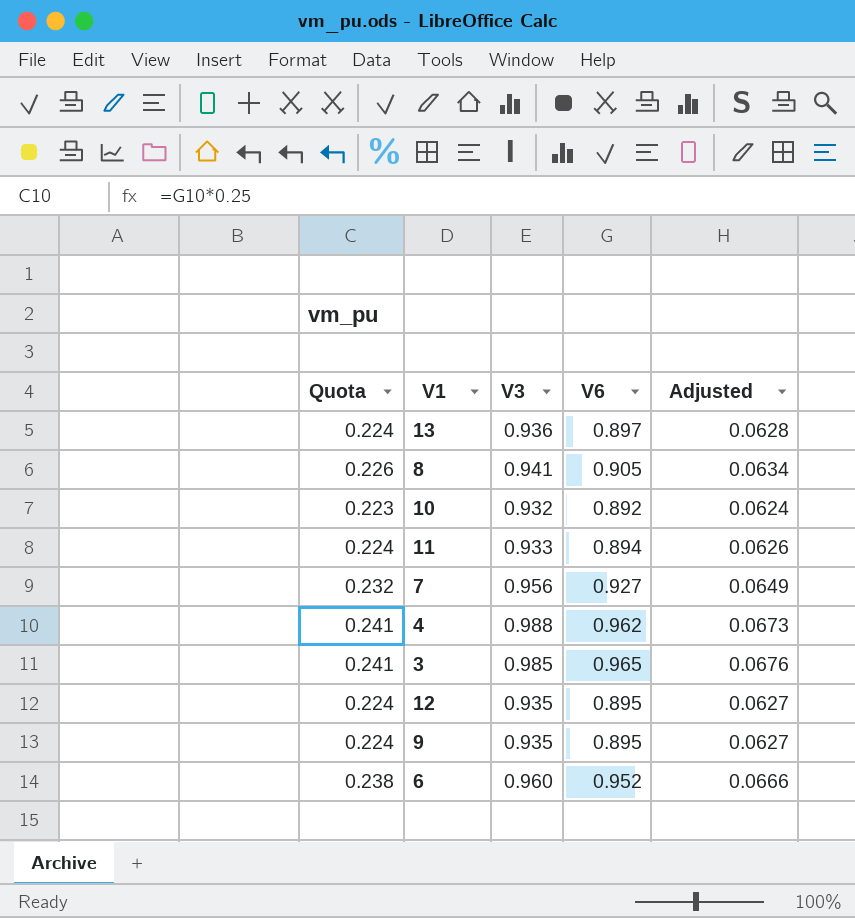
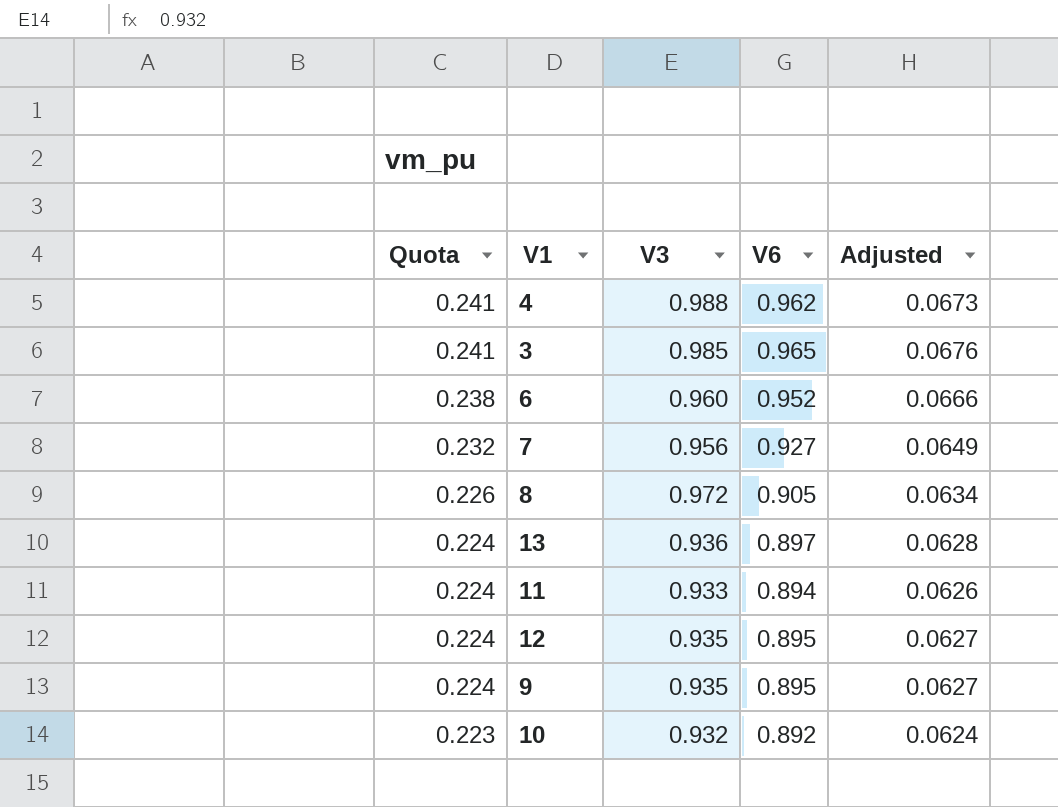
row order: none -> Quota descending
8 | V3: 0.941 -> 0.972

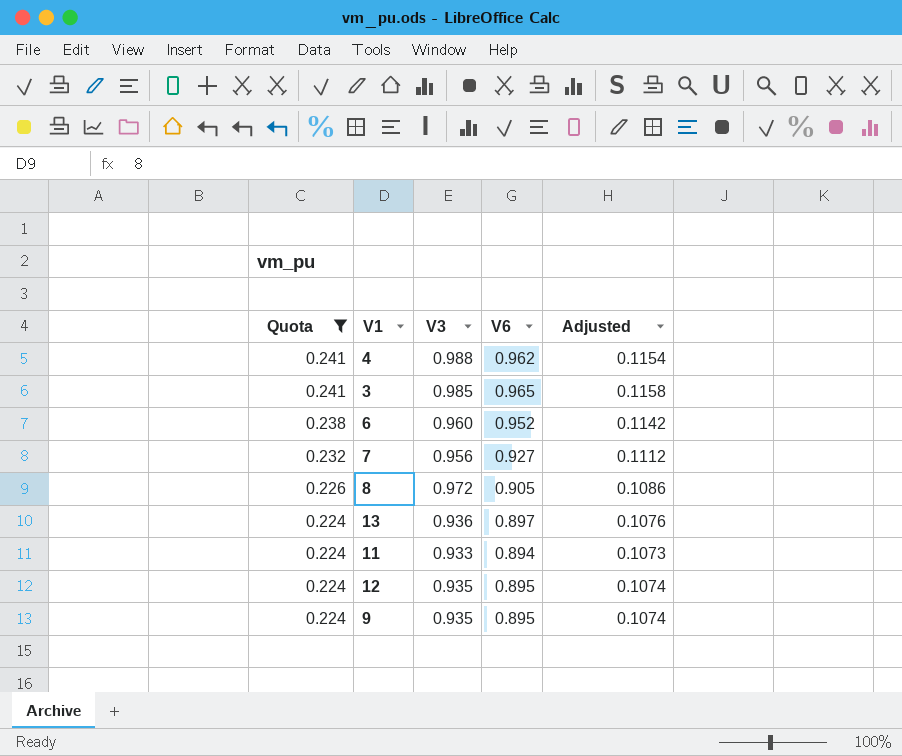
filter: none -> Quota != 0.223
column Adjusted | formula: [V6] * 0.07 -> [V6] * 0.12

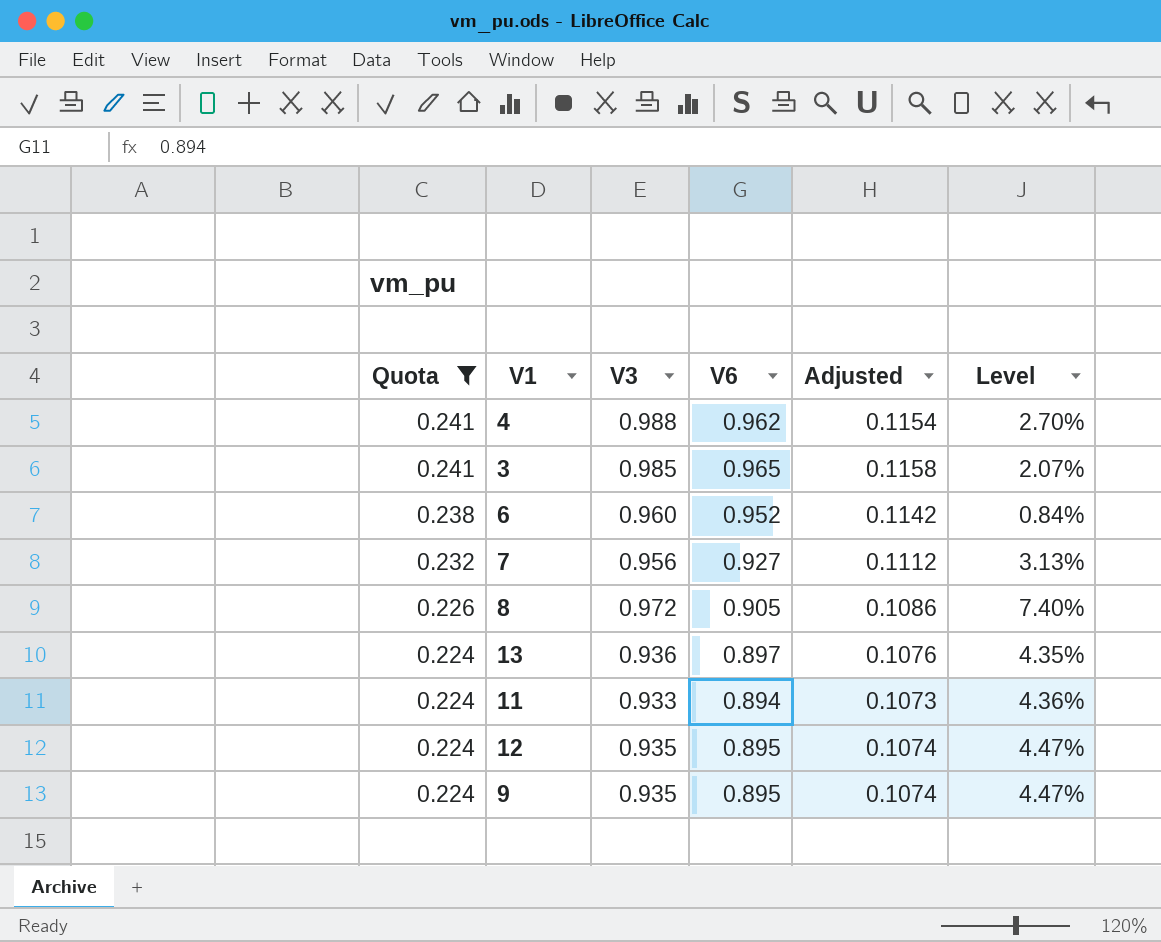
column Level | formula: none -> ([V3] - [V6]) / [V6]

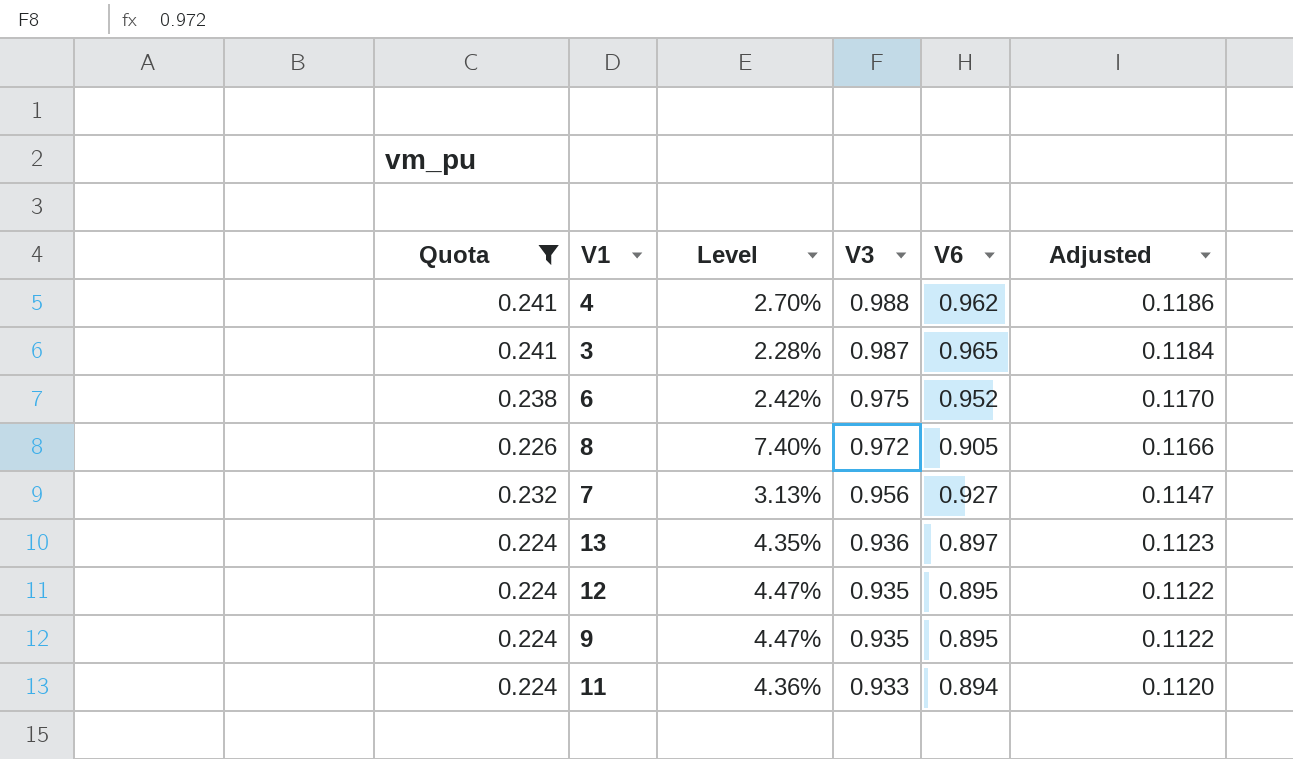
row order: Quota descending -> V3 descending
column Level | position: 6 -> 3
column Adjusted | formula: [V6] * 0.12 -> [V3] * 0.12
3 | Level: 2.07% -> 2.28%
3 | V3: 0.985 -> 0.987
6 | Level: 0.84% -> 2.42%
6 | V3: 0.960 -> 0.975

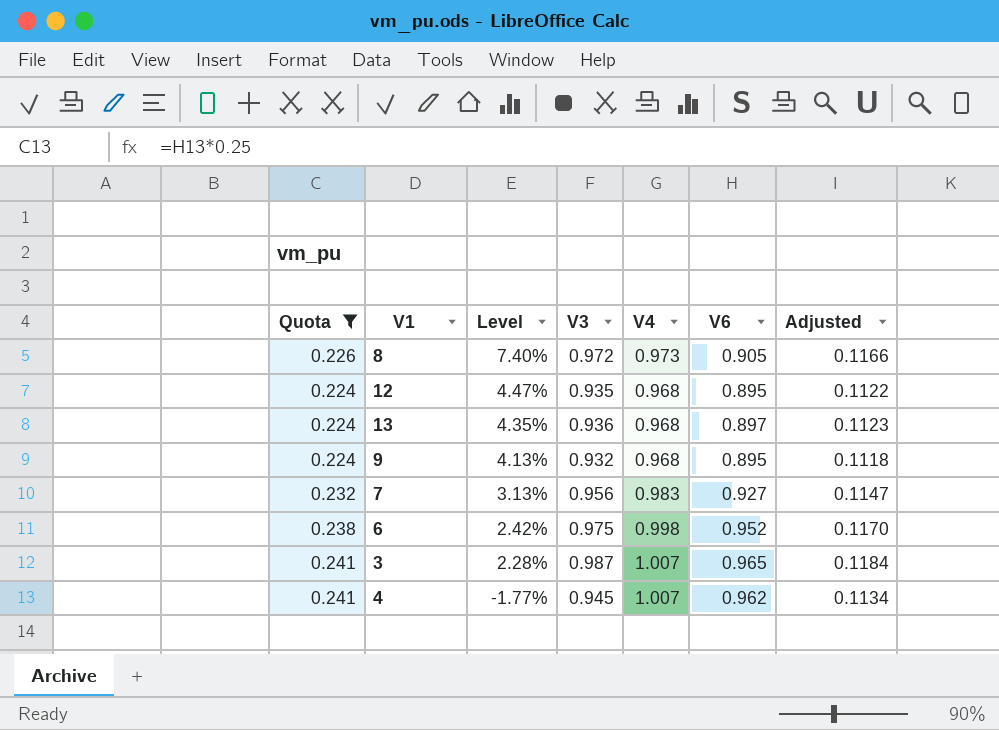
row order: V3 descending -> Level descending
column V4 | position: none -> 5
row 11: 0.224 | 4.36% | 0.933 | 0.894 | 0.1120 -> none
9 | Level: 4.47% -> 4.13%
9 | V3: 0.935 -> 0.932
9 | Adjusted: 0.1122 -> 0.1118
4 | Level: 2.70% -> -1.77%
4 | V3: 0.988 -> 0.945
4 | Adjusted: 0.1186 -> 0.1134

